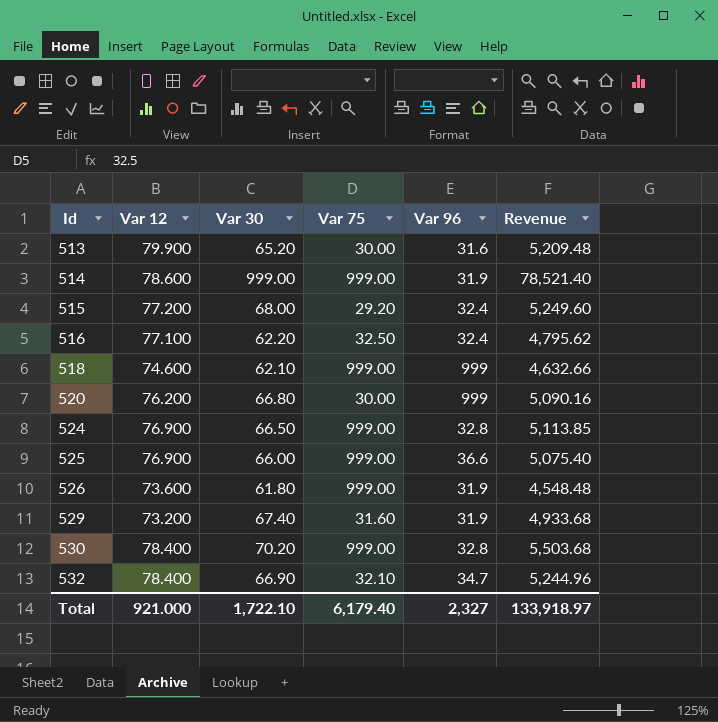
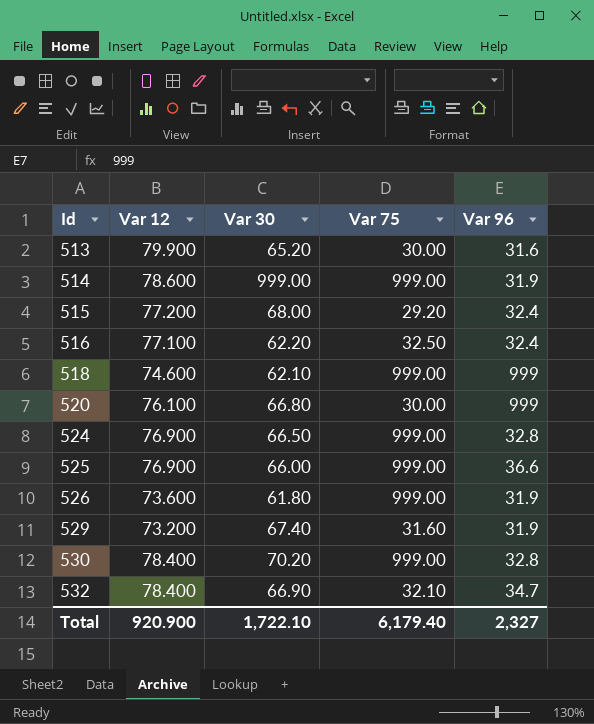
column Revenue | formula: [Var 12] * [Var 30] -> none
520 | Var 12: 76.200 -> 76.100
Total | Var 12: 921.000 -> 920.900

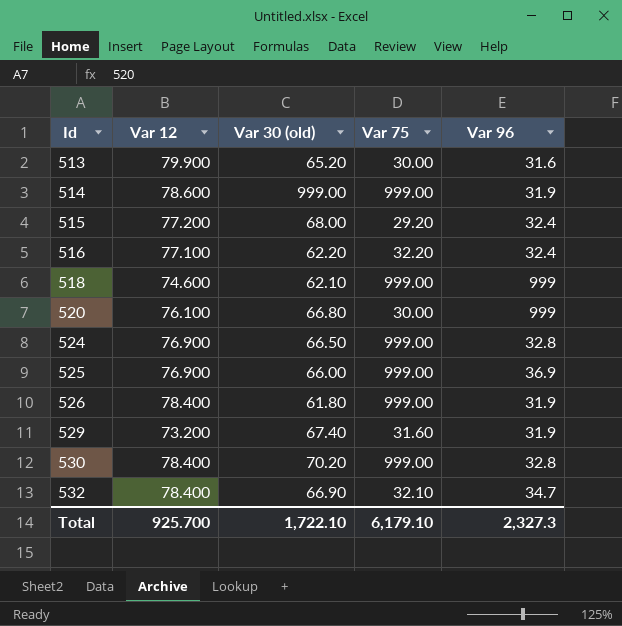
column name: Var 30 -> Var 30 (old)
516 | Var 75: 32.50 -> 32.20
525 | Var 96: 36.6 -> 36.9
526 | Var 12: 73.600 -> 78.400
Total | Var 12: 920.900 -> 925.700
Total | Var 75: 6,179.40 -> 6,179.10
Total | Var 96: 2,327 -> 2,327.3

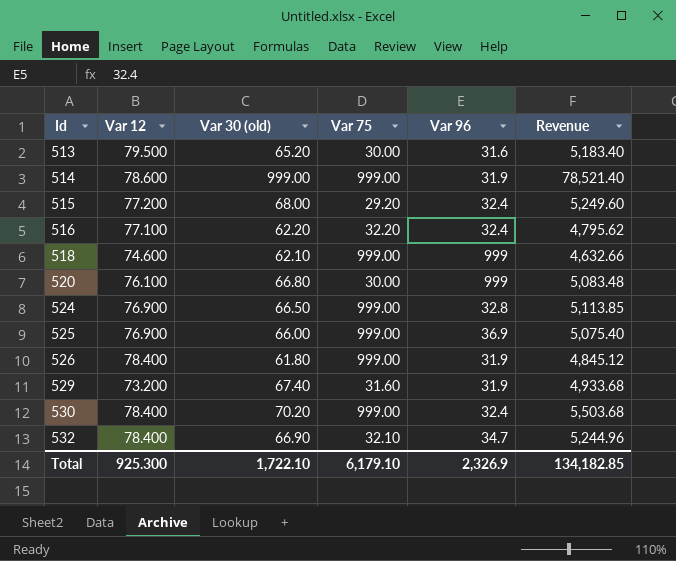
column Revenue | formula: none -> [Var 12] * [Var 30 (old)]
513 | Var 12: 79.900 -> 79.500
530 | Var 96: 32.8 -> 32.4
Total | Var 12: 925.700 -> 925.300
Total | Var 96: 2,327.3 -> 2,326.9

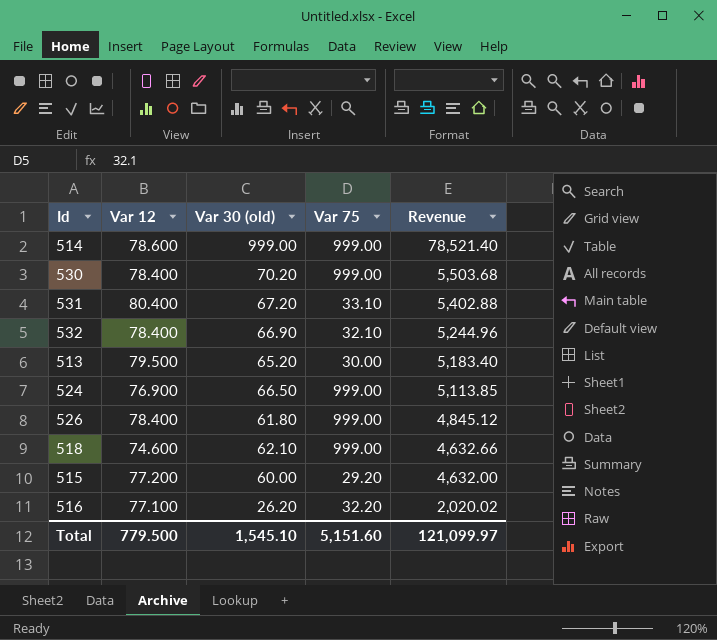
row order: Id ascending -> Revenue descending
column Var 96 | position: 5 -> none
row 520: 76.100 | 66.80 | 30.00 | 999 | 5,083.48 -> none
row 525: 76.900 | 66.00 | 999.00 | 36.9 | 5,075.40 -> none
row 529: 73.200 | 67.40 | 31.60 | 31.9 | 4,933.68 -> none
row 531: none -> 80.400 | 67.20 | 33.10 | 5,402.88
515 | Var 30 (old): 68.00 -> 60.00
515 | Revenue: 5,249.60 -> 4,632.00
516 | Var 30 (old): 62.20 -> 26.20
516 | Revenue: 4,795.62 -> 2,020.02
Total | Var 12: 925.300 -> 779.500
Total | Var 30 (old): 1,722.10 -> 1,545.10
Total | Var 75: 6,179.10 -> 5,151.60
Total | Revenue: 134,182.85 -> 121,099.97

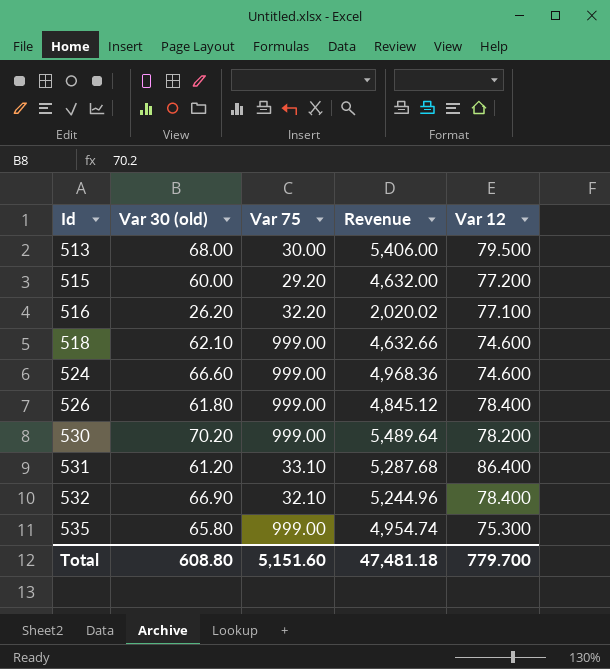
row order: Revenue descending -> Id ascending
column Var 12 | position: 2 -> 5
row 514: 78.600 | 999.00 | 999.00 | 78,521.40 -> none
513 | Var 30 (old): 65.20 -> 68.00
513 | Revenue: 5,183.40 -> 5,406.00
524 | Var 30 (old): 66.50 -> 66.60
524 | Revenue: 5,113.85 -> 4,968.36
524 | Var 12: 76.900 -> 74.600
530 | Revenue: 5,503.68 -> 5,489.64
530 | Var 12: 78.400 -> 78.200
531 | Var 30 (old): 67.20 -> 61.20
531 | Revenue: 5,402.88 -> 5,287.68
531 | Var 12: 80.400 -> 86.400
row 535: none -> 65.80 | 999.00 | 4,954.74 | 75.300
Total | Var 30 (old): 1,545.10 -> 608.80
Total | Revenue: 121,099.97 -> 47,481.18
Total | Var 12: 779.500 -> 779.700

